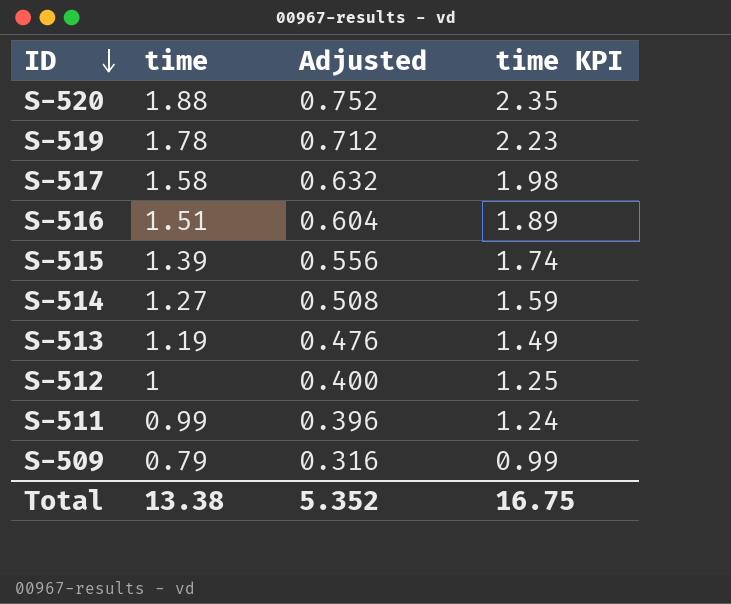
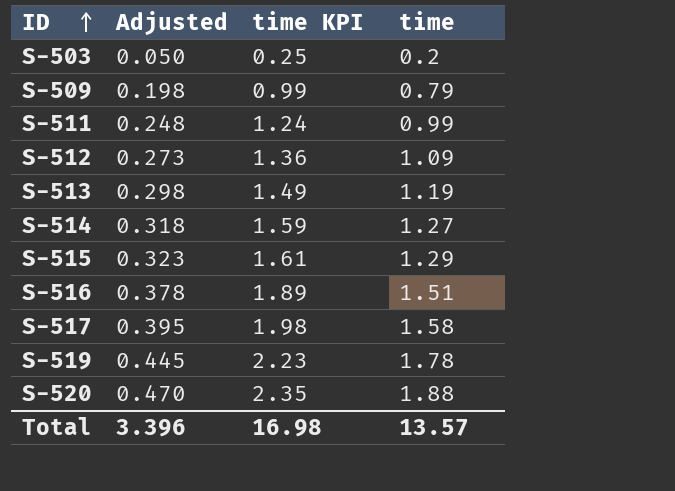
row order: ID descending -> ID ascending
column Adjusted | formula: [time] * 0.4 -> [time] * 0.25
column time | position: 2 -> 4
row S-503: none -> 0.050 | 0.25 | 0.2
S-512 | time KPI: 1.25 -> 1.36
S-512 | time: 1 -> 1.09
S-515 | time KPI: 1.74 -> 1.61
S-515 | time: 1.39 -> 1.29
Total | Adjusted: 5.352 -> 3.396
Total | time KPI: 16.75 -> 16.98
Total | time: 13.38 -> 13.57

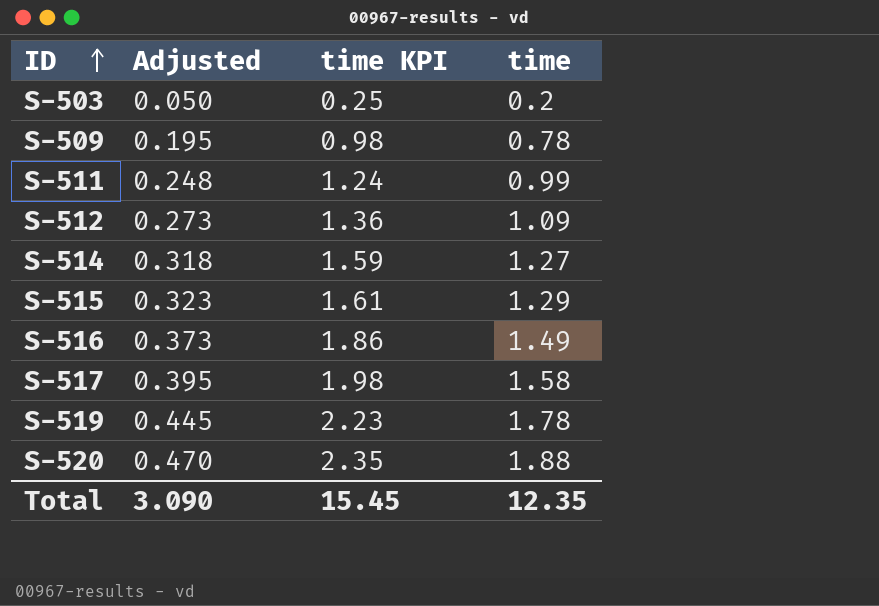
row S-513: 0.298 | 1.49 | 1.19 -> none
S-509 | Adjusted: 0.198 -> 0.195
S-509 | time KPI: 0.99 -> 0.98
S-509 | time: 0.79 -> 0.78
S-516 | Adjusted: 0.378 -> 0.373
S-516 | time KPI: 1.89 -> 1.86
S-516 | time: 1.51 -> 1.49
Total | Adjusted: 3.396 -> 3.090
Total | time KPI: 16.98 -> 15.45
Total | time: 13.57 -> 12.35

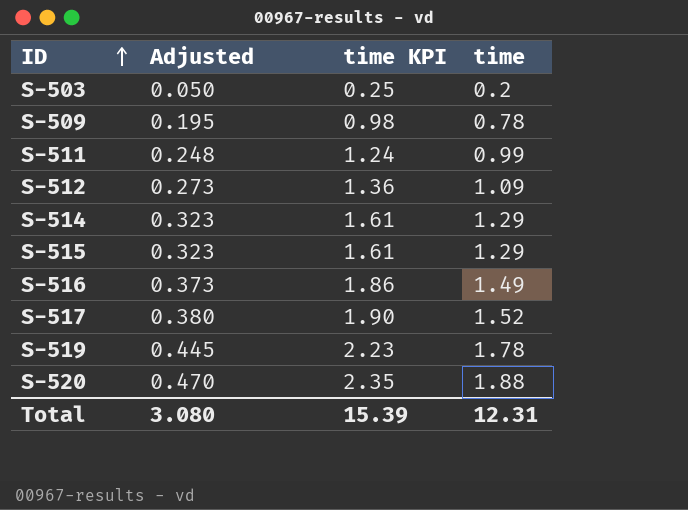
S-514 | Adjusted: 0.318 -> 0.323
S-514 | time KPI: 1.59 -> 1.61
S-514 | time: 1.27 -> 1.29
S-517 | Adjusted: 0.395 -> 0.380
S-517 | time KPI: 1.98 -> 1.90
S-517 | time: 1.58 -> 1.52
Total | Adjusted: 3.090 -> 3.080
Total | time KPI: 15.45 -> 15.39
Total | time: 12.35 -> 12.31

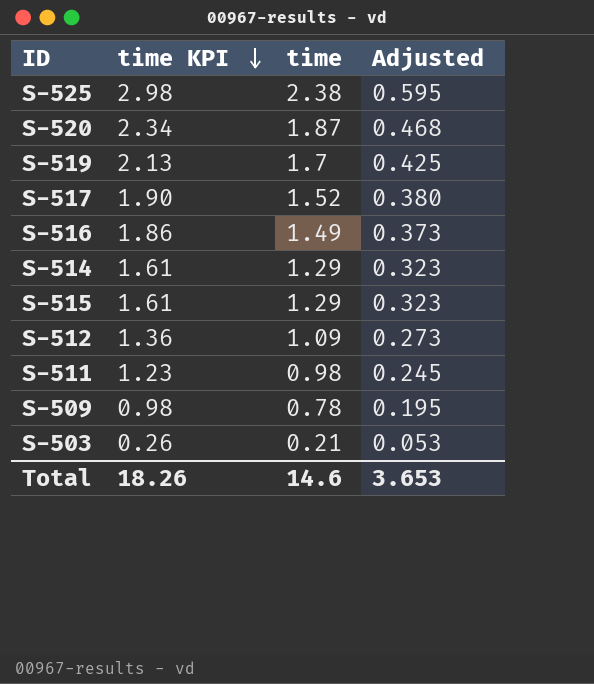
row order: ID ascending -> time KPI descending
column Adjusted | position: 2 -> 4
row S-525: none -> 2.98 | 2.38 | 0.595
S-520 | time KPI: 2.35 -> 2.34
S-520 | time: 1.88 -> 1.87
S-520 | Adjusted: 0.470 -> 0.468
S-519 | time KPI: 2.23 -> 2.13
S-519 | time: 1.78 -> 1.7
S-519 | Adjusted: 0.445 -> 0.425
S-511 | time KPI: 1.24 -> 1.23
S-511 | time: 0.99 -> 0.98
S-511 | Adjusted: 0.248 -> 0.245
S-503 | time KPI: 0.25 -> 0.26
S-503 | time: 0.2 -> 0.21
S-503 | Adjusted: 0.050 -> 0.053
Total | time KPI: 15.39 -> 18.26
Total | time: 12.31 -> 14.6
Total | Adjusted: 3.080 -> 3.653

